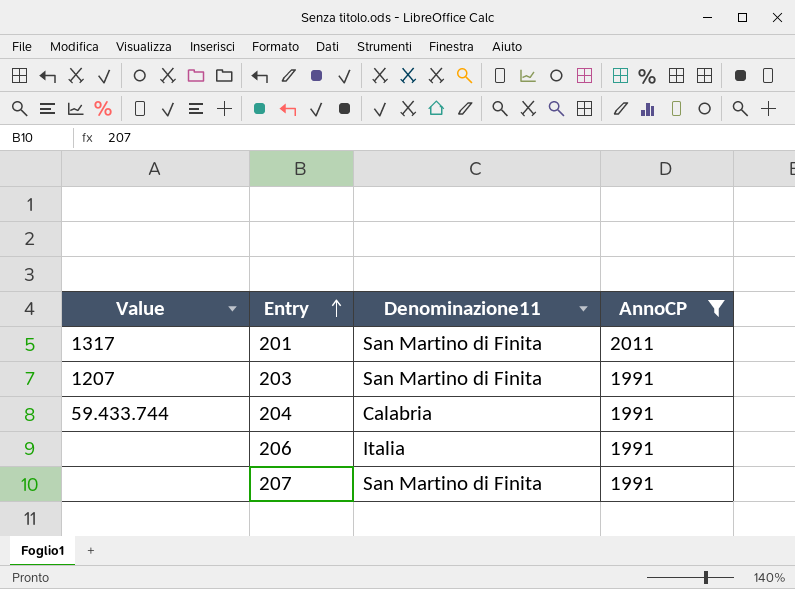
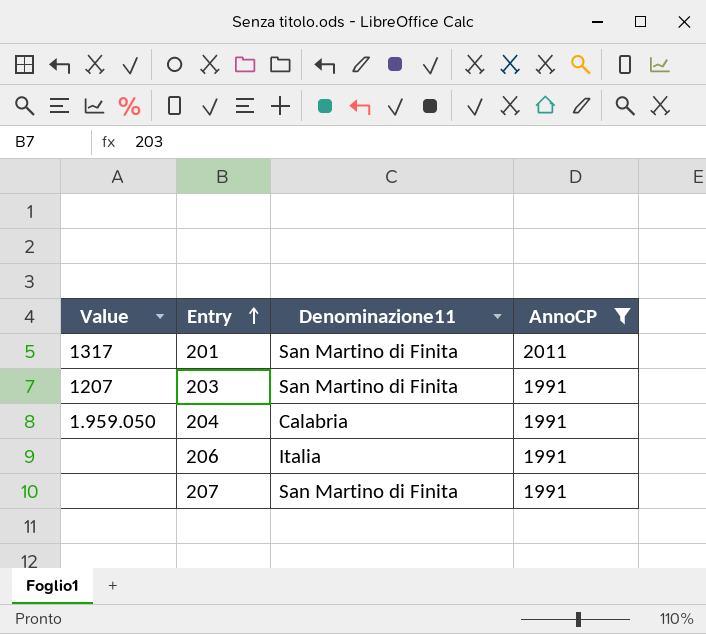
204 | Value: 59.433.744 -> 1.959.050

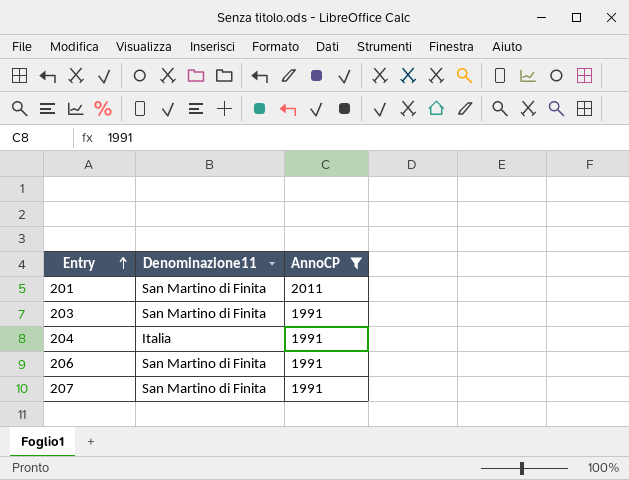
column Value | position: 1 -> none
204 | Denominazione11: Calabria -> Italia
206 | Denominazione11: Italia -> San Martino di Finita

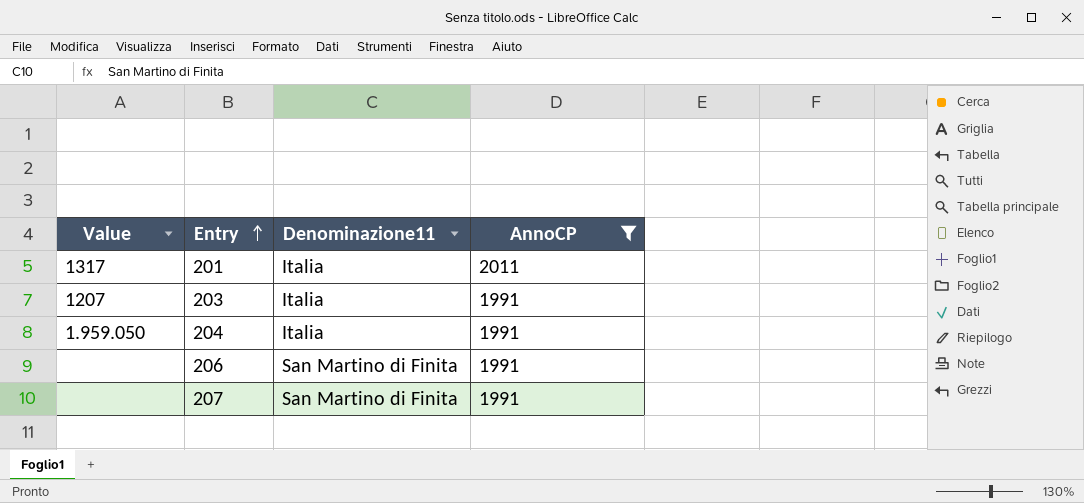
column Value | position: none -> 1
201 | Denominazione11: San Martino di Finita -> Italia
203 | Denominazione11: San Martino di Finita -> Italia

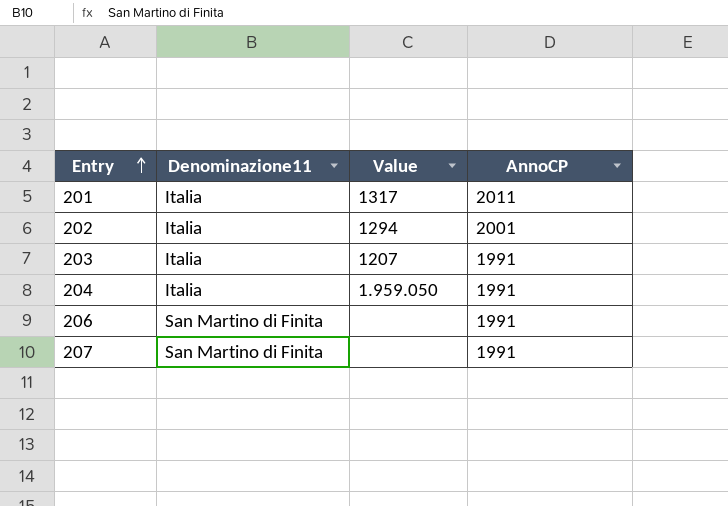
filter: AnnoCP != 2001 -> none
column Value | position: 1 -> 3

